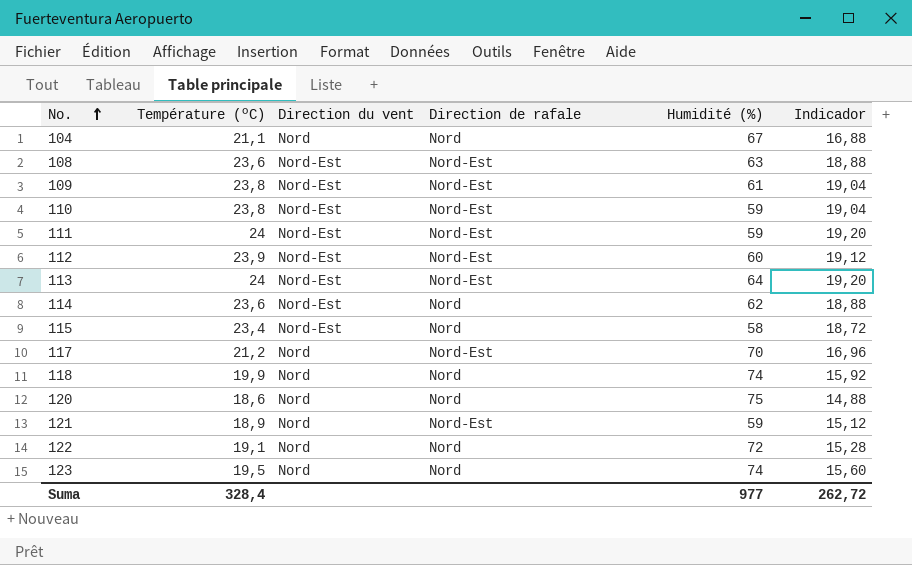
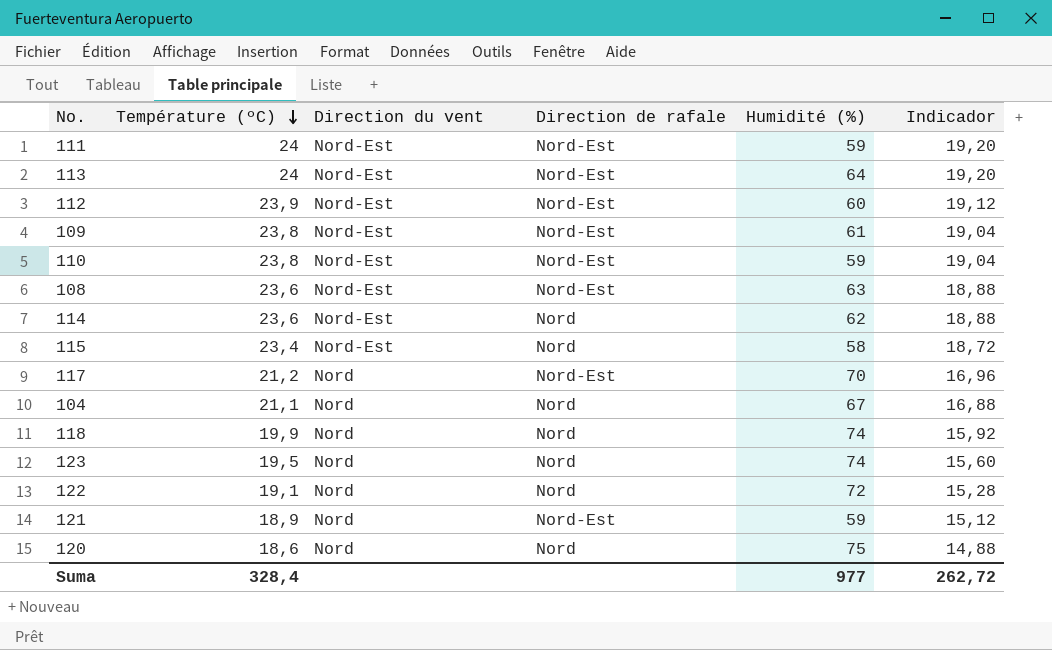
row order: No. ascending -> Température (ºC) descending

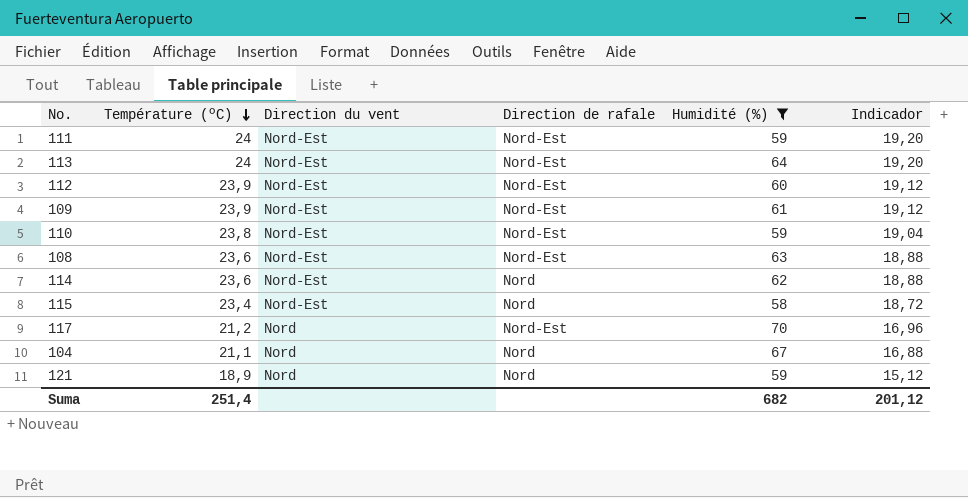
filter: none -> Humidité (%) <= 70
109 | Température (ºC): 23,8 -> 23,9
109 | Indicador: 19,04 -> 19,12
121 | Direction de rafale: Nord-Est -> Nord
Suma | Température (ºC): 328,4 -> 251,4
Suma | Humidité (%): 977 -> 682
Suma | Indicador: 262,72 -> 201,12

